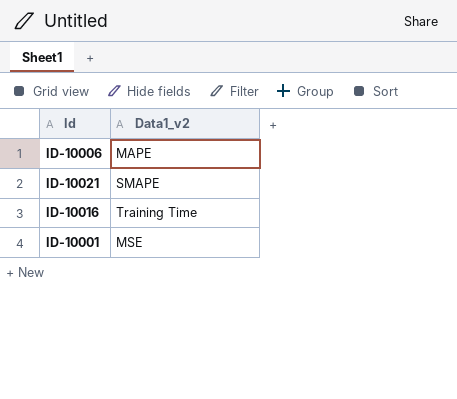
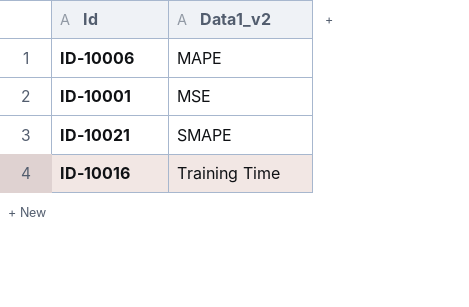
row order: none -> Data1_v2 ascending

